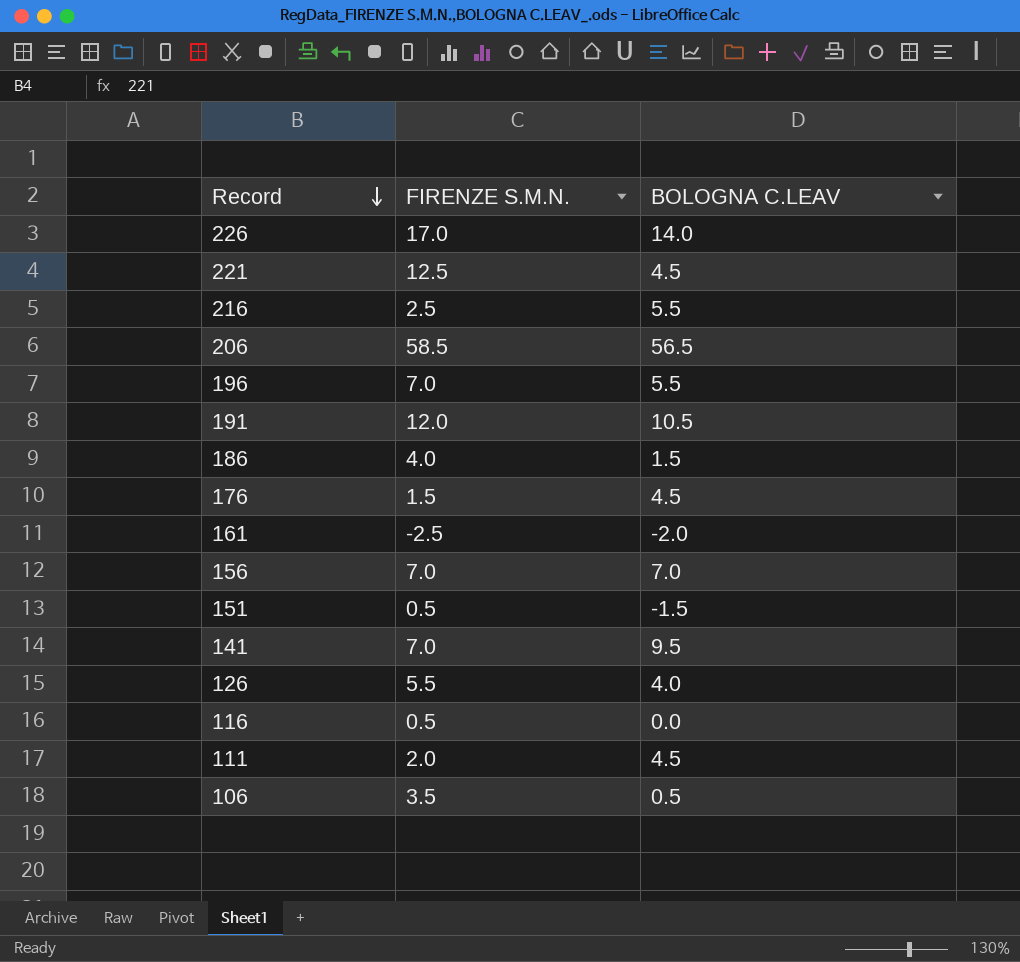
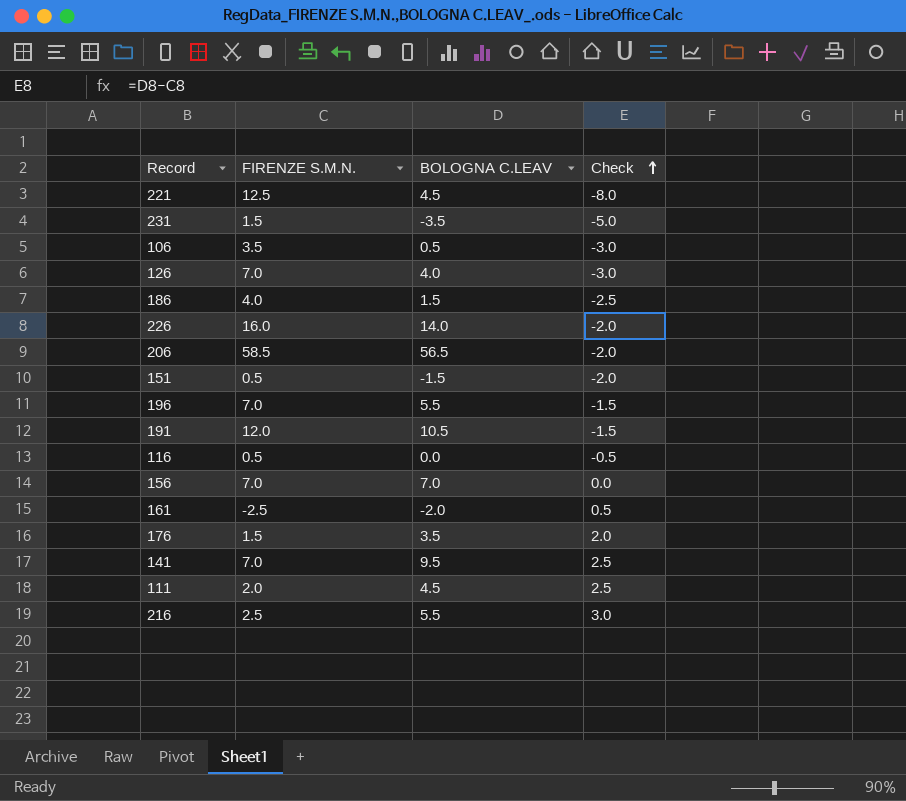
row order: Record descending -> Check ascending
column Check | formula: none -> [BOLOGNA C.LEAV] - [FIRENZE S.M.N.]
row 231: none -> 1.5 | -3.5 | -5.0
126 | FIRENZE S.M.N.: 5.5 -> 7.0
226 | FIRENZE S.M.N.: 17.0 -> 16.0
176 | BOLOGNA C.LEAV: 4.5 -> 3.5

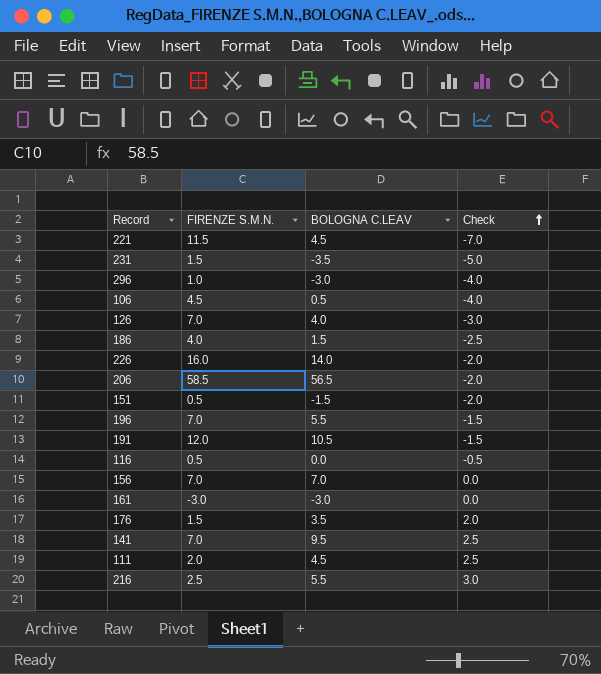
221 | FIRENZE S.M.N.: 12.5 -> 11.5
221 | Check: -8.0 -> -7.0
row 296: none -> 1.0 | -3.0 | -4.0
106 | FIRENZE S.M.N.: 3.5 -> 4.5
106 | Check: -3.0 -> -4.0
161 | FIRENZE S.M.N.: -2.5 -> -3.0
161 | BOLOGNA C.LEAV: -2.0 -> -3.0
161 | Check: 0.5 -> 0.0

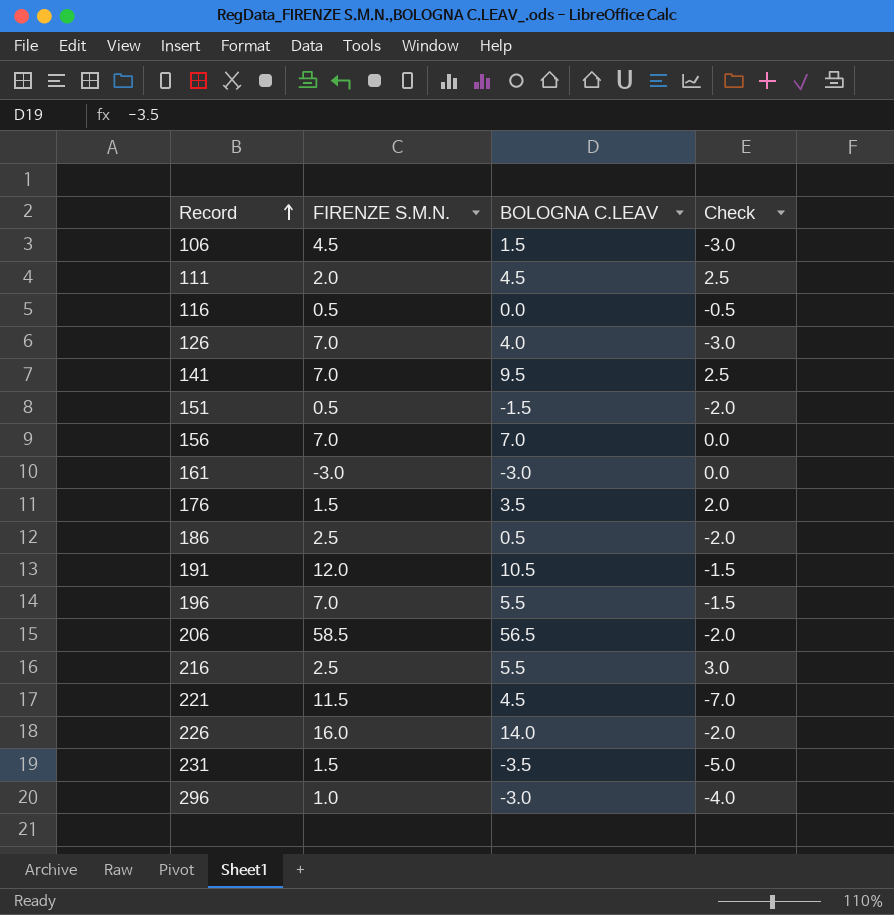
row order: Check ascending -> Record ascending
106 | BOLOGNA C.LEAV: 0.5 -> 1.5
106 | Check: -4.0 -> -3.0
186 | FIRENZE S.M.N.: 4.0 -> 2.5
186 | BOLOGNA C.LEAV: 1.5 -> 0.5
186 | Check: -2.5 -> -2.0

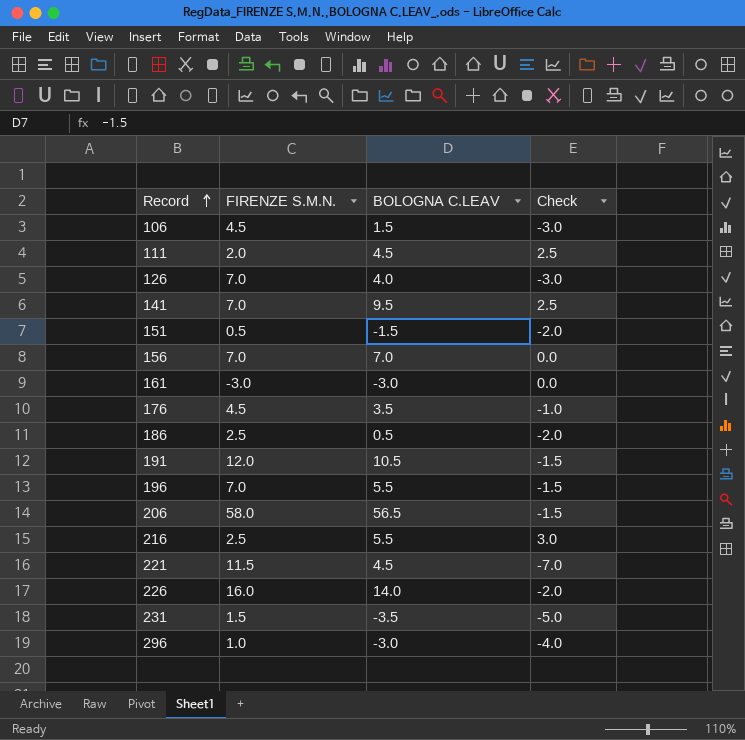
row 116: 0.5 | 0.0 | -0.5 -> none
176 | FIRENZE S.M.N.: 1.5 -> 4.5
176 | Check: 2.0 -> -1.0
206 | FIRENZE S.M.N.: 58.5 -> 58.0
206 | Check: -2.0 -> -1.5

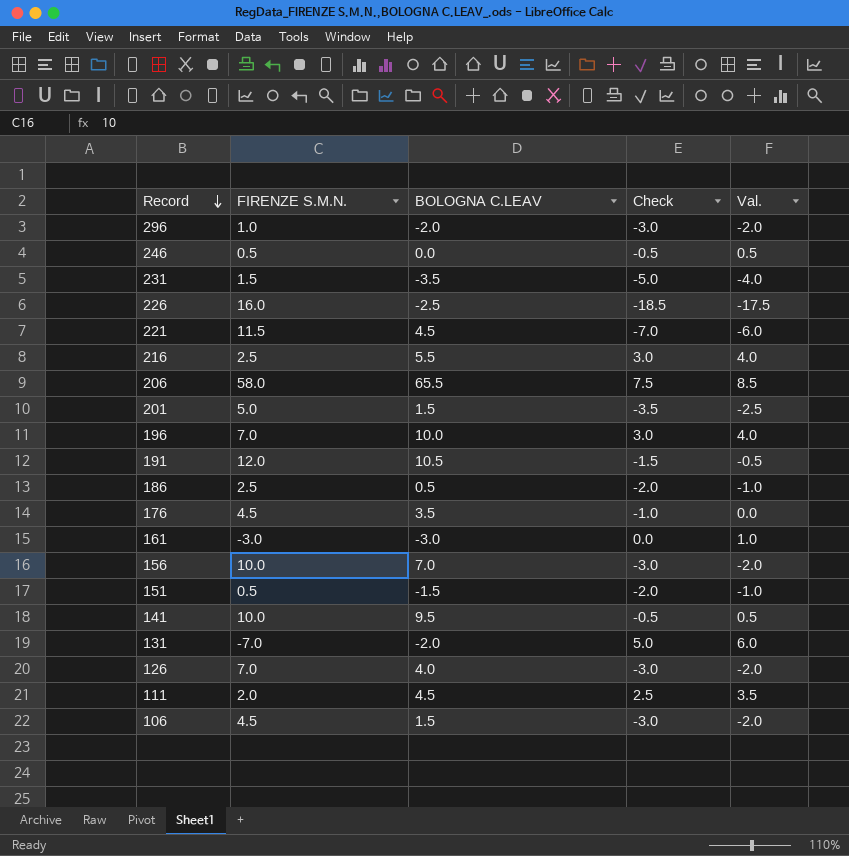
row order: Record ascending -> Record descending
column Val. | formula: none -> [Check] + 1
296 | BOLOGNA C.LEAV: -3.0 -> -2.0
296 | Check: -4.0 -> -3.0
row 246: none -> 0.5 | 0.0 | -0.5 | 0.5
226 | BOLOGNA C.LEAV: 14.0 -> -2.5
226 | Check: -2.0 -> -18.5
206 | BOLOGNA C.LEAV: 56.5 -> 65.5
206 | Check: -1.5 -> 7.5
row 201: none -> 5.0 | 1.5 | -3.5 | -2.5
196 | BOLOGNA C.LEAV: 5.5 -> 10.0
196 | Check: -1.5 -> 3.0
156 | FIRENZE S.M.N.: 7.0 -> 10.0
156 | Check: 0.0 -> -3.0
141 | FIRENZE S.M.N.: 7.0 -> 10.0
141 | Check: 2.5 -> -0.5
row 131: none -> -7.0 | -2.0 | 5.0 | 6.0

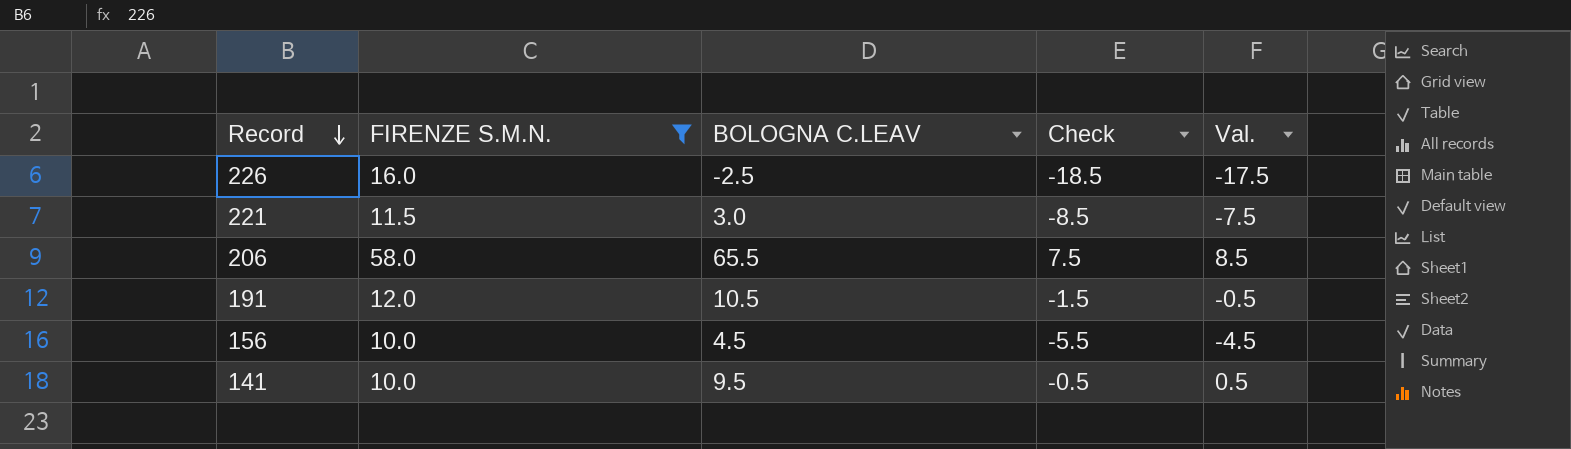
filter: none -> FIRENZE S.M.N. >= 10.0
221 | BOLOGNA C.LEAV: 4.5 -> 3.0
221 | Check: -7.0 -> -8.5
221 | Val.: -6.0 -> -7.5
156 | BOLOGNA C.LEAV: 7.0 -> 4.5
156 | Check: -3.0 -> -5.5
156 | Val.: -2.0 -> -4.5

